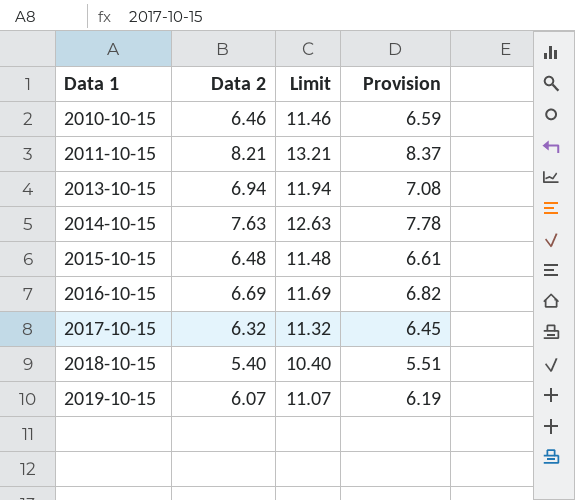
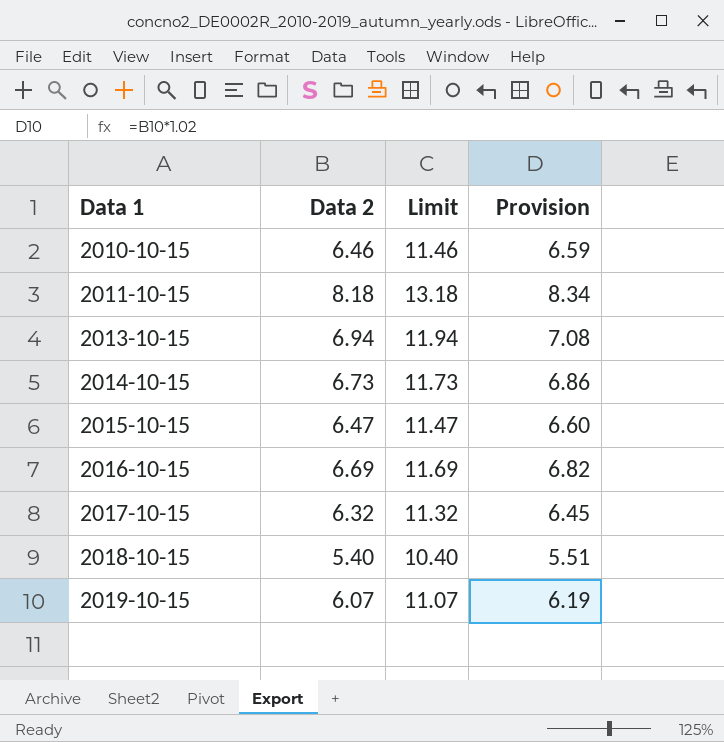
2011-10-15 | Data 2: 8.21 -> 8.18
2011-10-15 | Limit: 13.21 -> 13.18
2011-10-15 | Provision: 8.37 -> 8.34
2014-10-15 | Data 2: 7.63 -> 6.73
2014-10-15 | Limit: 12.63 -> 11.73
2014-10-15 | Provision: 7.78 -> 6.86
2015-10-15 | Data 2: 6.48 -> 6.47
2015-10-15 | Limit: 11.48 -> 11.47
2015-10-15 | Provision: 6.61 -> 6.60

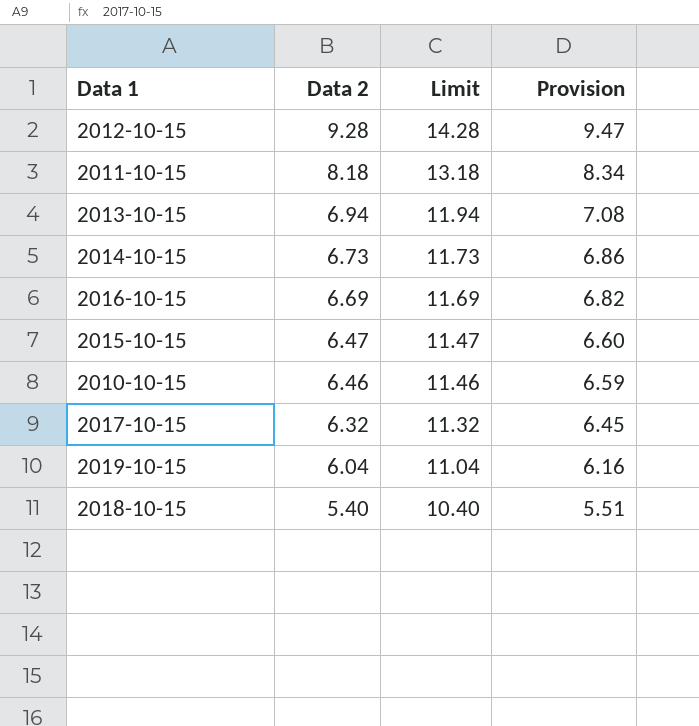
row order: Data 1 ascending -> Data 2 descending
row 2012-10-15: none -> 9.28 | 14.28 | 9.47
2019-10-15 | Data 2: 6.07 -> 6.04
2019-10-15 | Limit: 11.07 -> 11.04
2019-10-15 | Provision: 6.19 -> 6.16

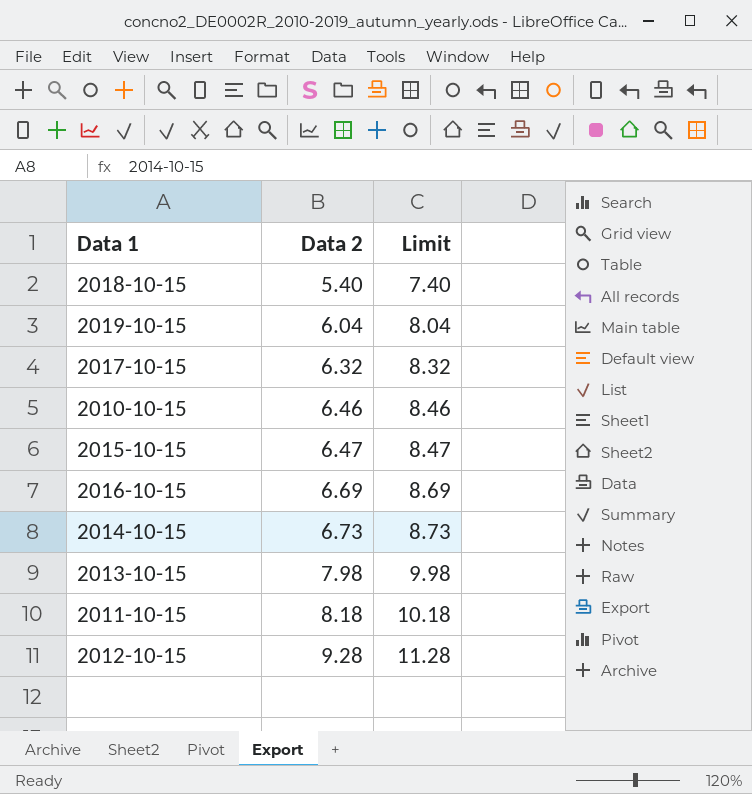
row order: Data 2 descending -> Data 2 ascending
column Provision | formula: [Data 2] * 1.02 -> none
column Limit | formula: [Data 2] + 5 -> [Data 2] + 2
2013-10-15 | Data 2: 6.94 -> 7.98

